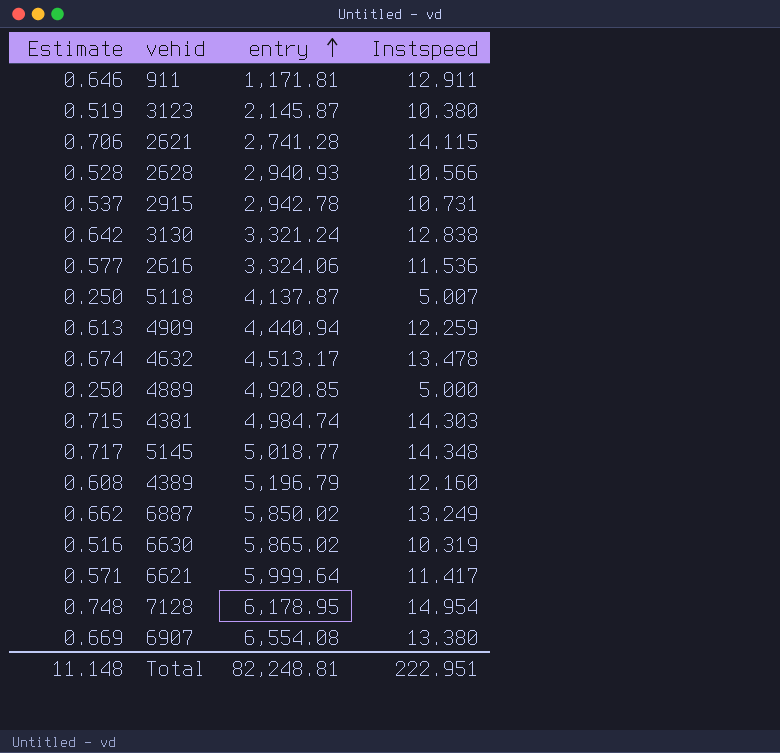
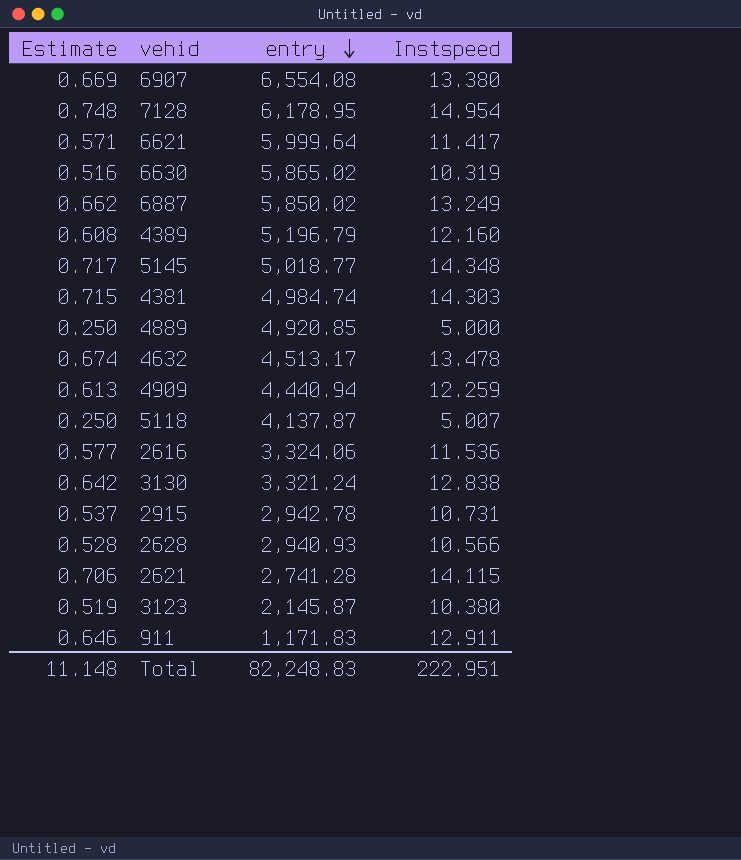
row order: entry ascending -> entry descending
911 | entry: 1,171.81 -> 1,171.83
Total | entry: 82,248.81 -> 82,248.83

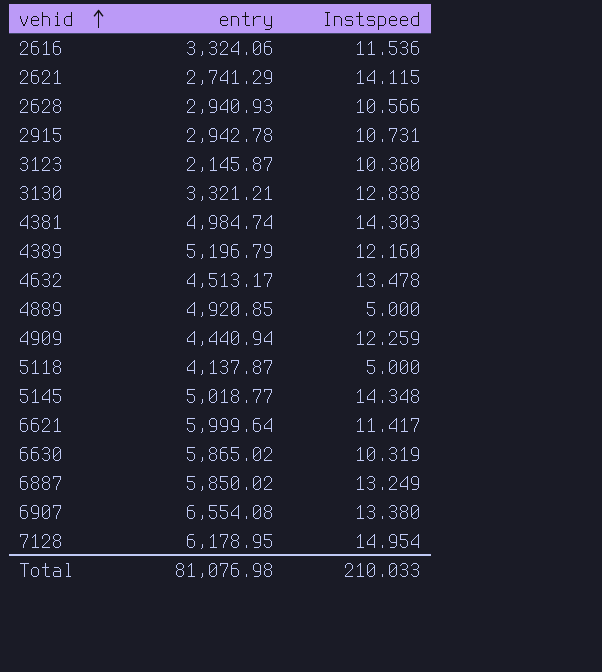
row order: entry descending -> vehid ascending
column Estimate | formula: [Instspeed] * 0.05 -> none
row 911: 0.646 | 1,171.83 | 12.911 -> none
2621 | entry: 2,741.28 -> 2,741.29
3130 | entry: 3,321.24 -> 3,321.21
5118 | Instspeed: 5.007 -> 5.000
Total | entry: 82,248.83 -> 81,076.98
Total | Instspeed: 222.951 -> 210.033

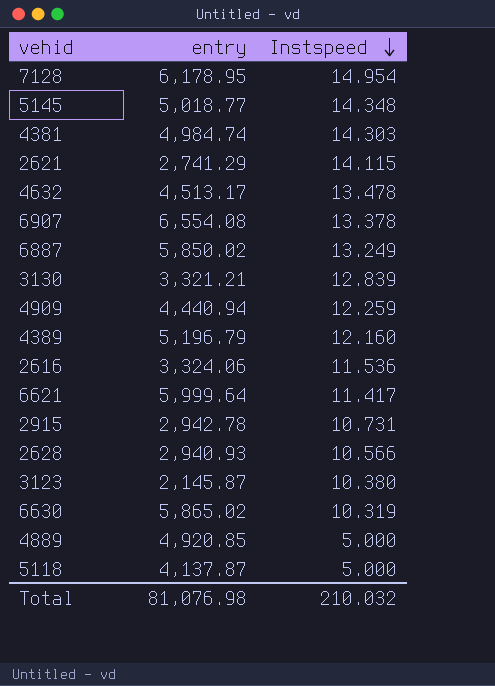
row order: vehid ascending -> Instspeed descending
6907 | Instspeed: 13.380 -> 13.378
3130 | Instspeed: 12.838 -> 12.839
Total | Instspeed: 210.033 -> 210.032

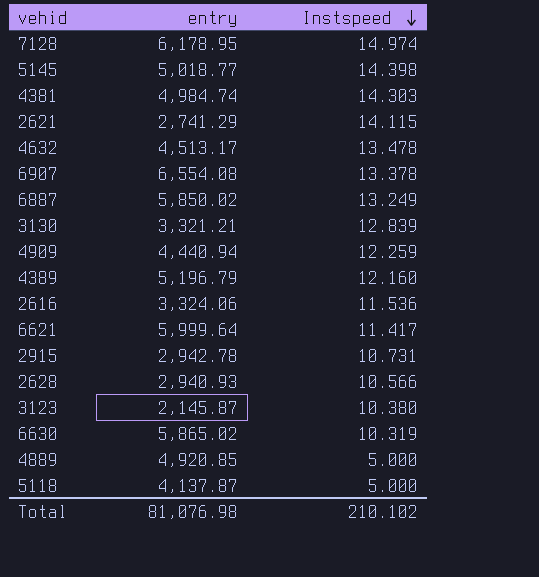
7128 | Instspeed: 14.954 -> 14.974
5145 | Instspeed: 14.348 -> 14.398
Total | Instspeed: 210.032 -> 210.102

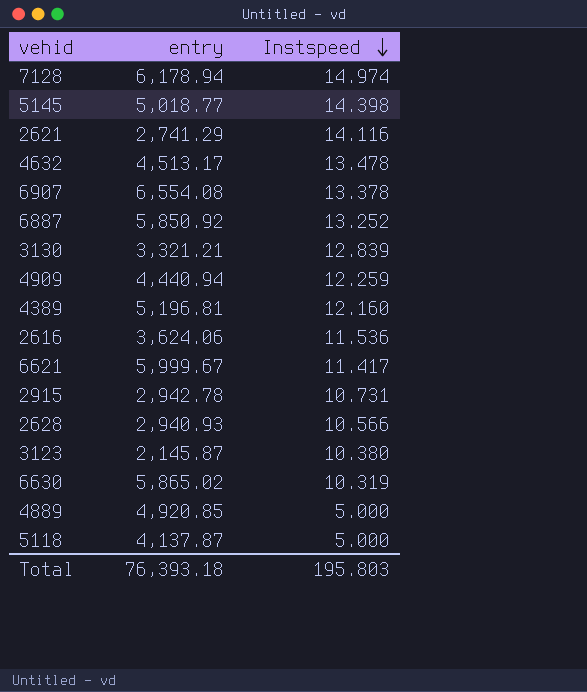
row 4381: 4,984.74 | 14.303 -> none
7128 | entry: 6,178.95 -> 6,178.94
2621 | Instspeed: 14.115 -> 14.116
6887 | entry: 5,850.02 -> 5,850.92
6887 | Instspeed: 13.249 -> 13.252
4389 | entry: 5,196.79 -> 5,196.81
2616 | entry: 3,324.06 -> 3,624.06
6621 | entry: 5,999.64 -> 5,999.67
Total | entry: 81,076.98 -> 76,393.18
Total | Instspeed: 210.102 -> 195.803

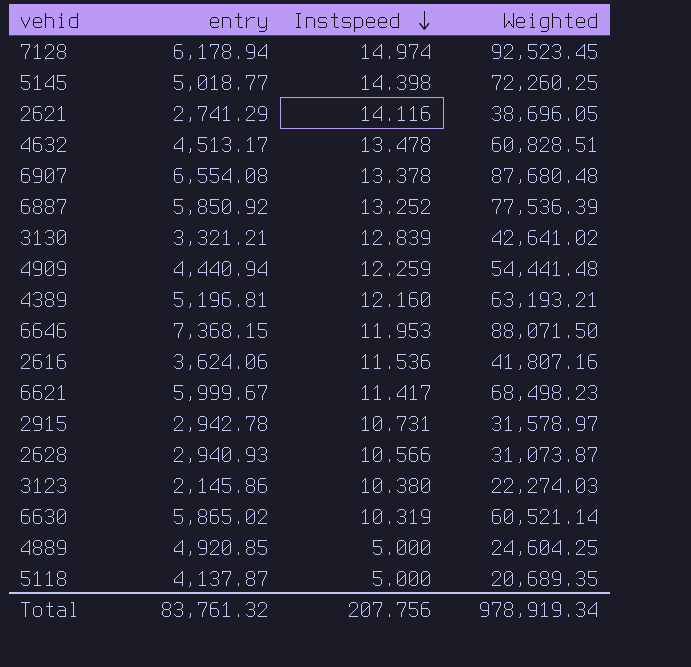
column Weighted | formula: none -> [entry] * [Instspeed]
row 6646: none -> 7,368.15 | 11.953 | 88,071.50
3123 | entry: 2,145.87 -> 2,145.86
Total | entry: 76,393.18 -> 83,761.32
Total | Instspeed: 195.803 -> 207.756

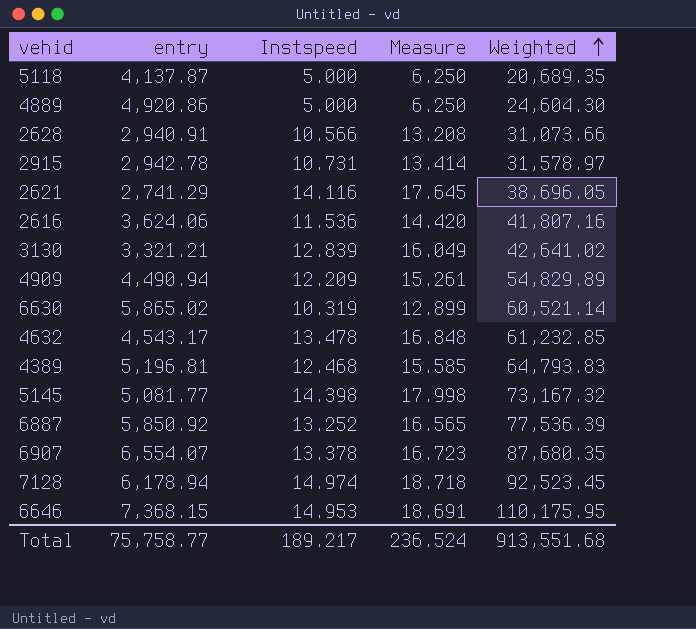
row order: Instspeed descending -> Weighted ascending
column Measure | formula: none -> [Instspeed] * 1.25
row 6621: 5,999.67 | 11.417 | 68,498.23 -> none
row 3123: 2,145.86 | 10.380 | 22,274.03 -> none
4889 | entry: 4,920.85 -> 4,920.86
4889 | Weighted: 24,604.25 -> 24,604.30
2628 | entry: 2,940.93 -> 2,940.91
2628 | Weighted: 31,073.87 -> 31,073.66
4909 | entry: 4,440.94 -> 4,490.94
4909 | Instspeed: 12.259 -> 12.209
4909 | Weighted: 54,441.48 -> 54,829.89
4632 | entry: 4,513.17 -> 4,543.17
4632 | Weighted: 60,828.51 -> 61,232.85
4389 | Instspeed: 12.160 -> 12.468
4389 | Weighted: 63,193.21 -> 64,793.83
5145 | entry: 5,018.77 -> 5,081.77
5145 | Weighted: 72,260.25 -> 73,167.32
6907 | entry: 6,554.08 -> 6,554.07
6907 | Weighted: 87,680.48 -> 87,680.35
6646 | Instspeed: 11.953 -> 14.953
6646 | Weighted: 88,071.50 -> 110,175.95
Total | entry: 83,761.32 -> 75,758.77
Total | Instspeed: 207.756 -> 189.217
Total | Weighted: 978,919.34 -> 913,551.68

